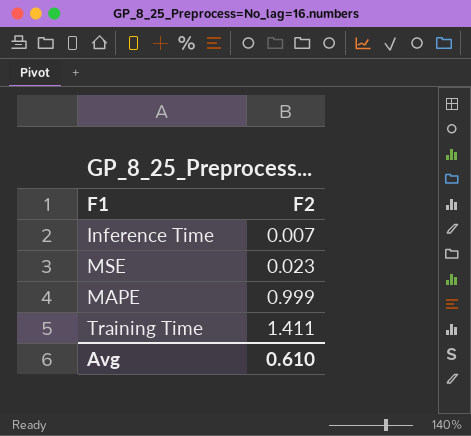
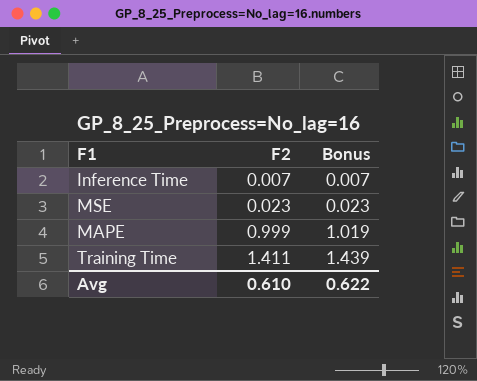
column Bonus | formula: none -> [F2] * 1.02

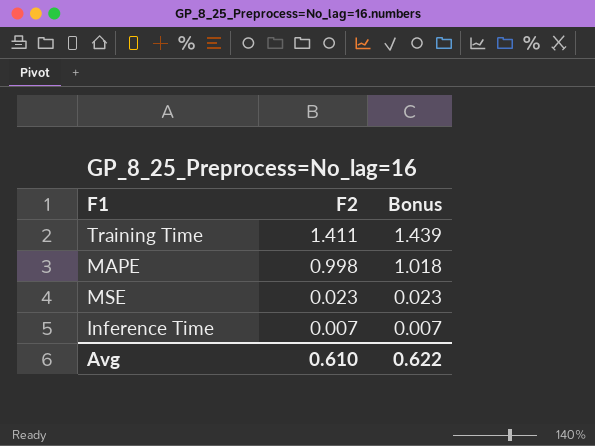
row order: F2 ascending -> F2 descending
MAPE | F2: 0.999 -> 0.998
MAPE | Bonus: 1.019 -> 1.018

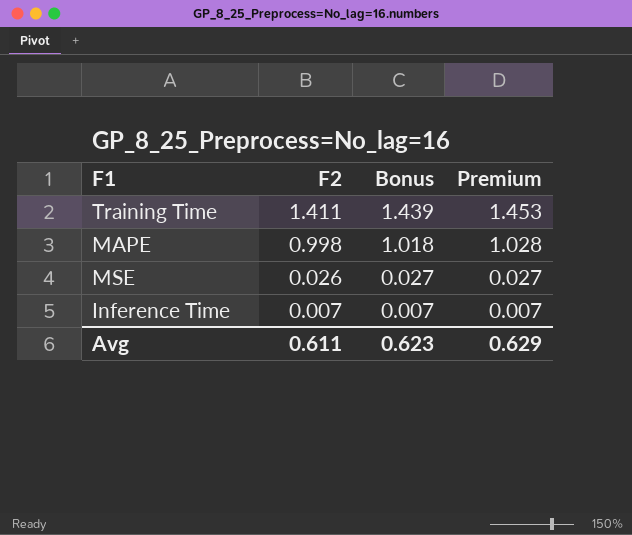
column Premium | formula: none -> [F2] * 1.03
MSE | F2: 0.023 -> 0.026
MSE | Bonus: 0.023 -> 0.027
Avg | F2: 0.610 -> 0.611
Avg | Bonus: 0.622 -> 0.623

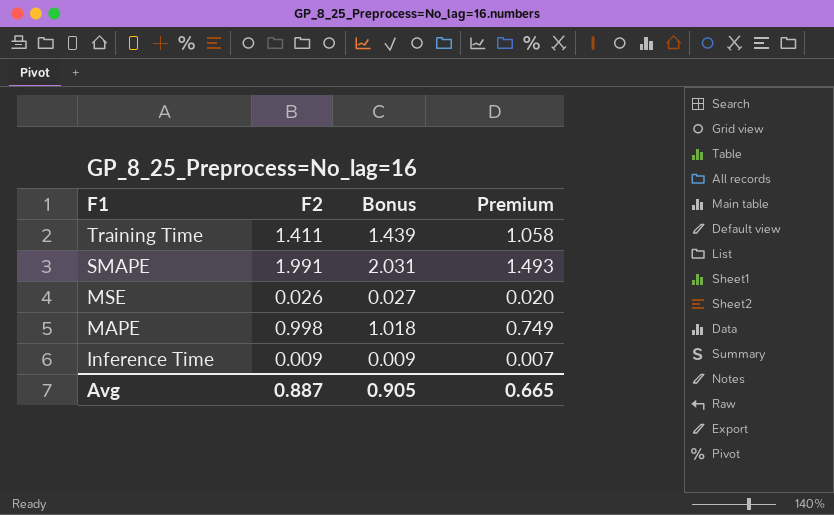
row order: F2 descending -> F1 descending
column Premium | formula: [F2] * 1.03 -> [F2] * 0.75
row SMAPE: none -> 1.991 | 2.031 | 1.493
Inference Time | F2: 0.007 -> 0.009
Inference Time | Bonus: 0.007 -> 0.009
Avg | F2: 0.611 -> 0.887
Avg | Bonus: 0.623 -> 0.905
Avg | Premium: 0.629 -> 0.665

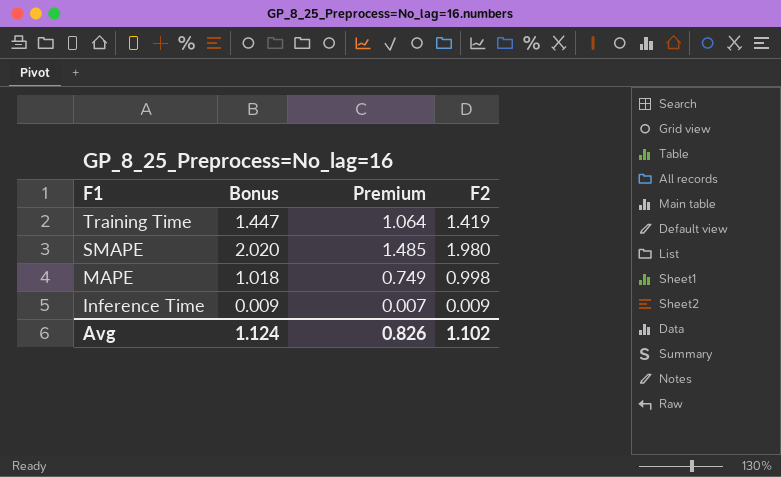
column F2 | position: 2 -> 4
row MSE: 0.026 | 0.027 | 0.020 -> none
Training Time | Bonus: 1.439 -> 1.447
Training Time | Premium: 1.058 -> 1.064
Training Time | F2: 1.411 -> 1.419
SMAPE | Bonus: 2.031 -> 2.020
SMAPE | Premium: 1.493 -> 1.485
SMAPE | F2: 1.991 -> 1.980
Avg | Bonus: 0.905 -> 1.124
Avg | Premium: 0.665 -> 0.826
Avg | F2: 0.887 -> 1.102

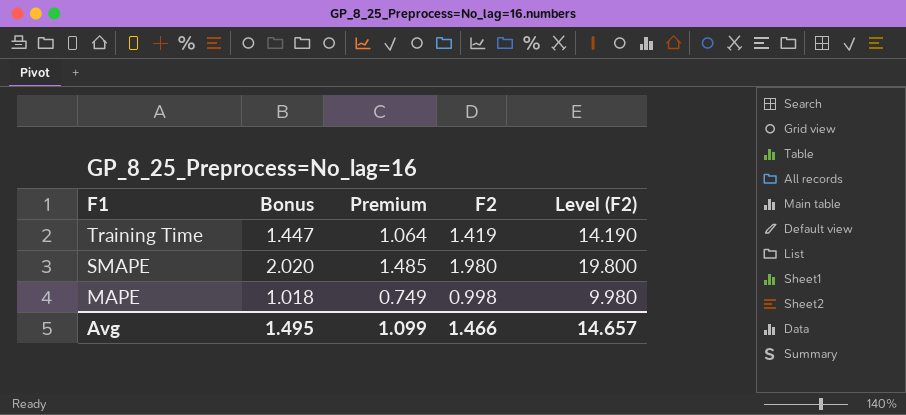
column Level (F2) | formula: none -> [F2] * 10
row Inference Time: 0.009 | 0.007 | 0.009 -> none
Avg | Bonus: 1.124 -> 1.495
Avg | Premium: 0.826 -> 1.099
Avg | F2: 1.102 -> 1.466

